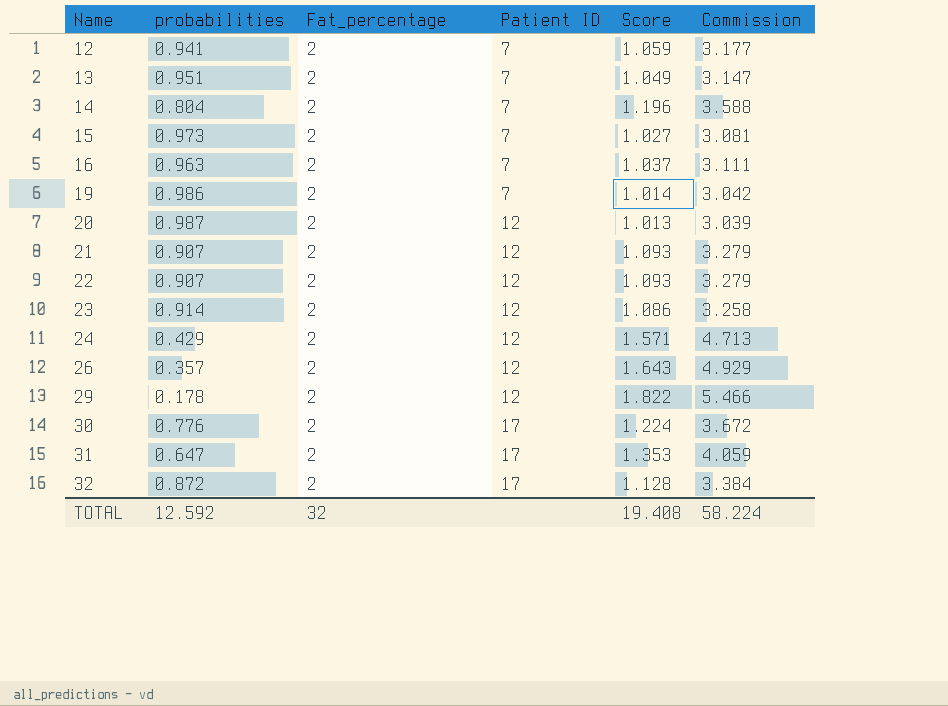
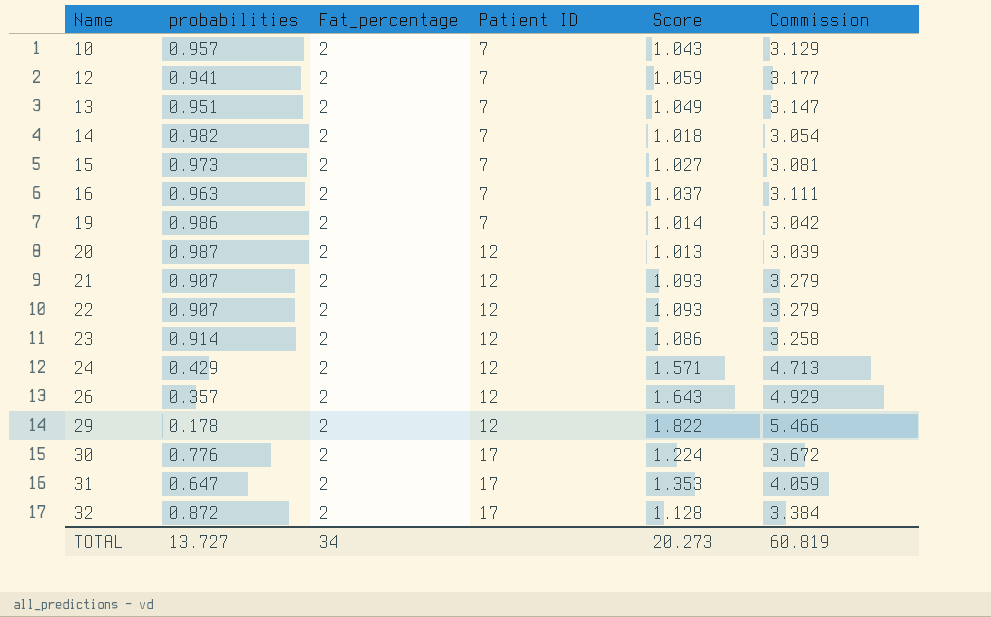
row 10: none -> 0.957 | 2 | 7 | 1.043 | 3.129
14 | probabilities: 0.804 -> 0.982
14 | Score: 1.196 -> 1.018
14 | Commission: 3.588 -> 3.054
TOTAL | probabilities: 12.592 -> 13.727
TOTAL | Fat_percentage: 32 -> 34
TOTAL | Score: 19.408 -> 20.273
TOTAL | Commission: 58.224 -> 60.819

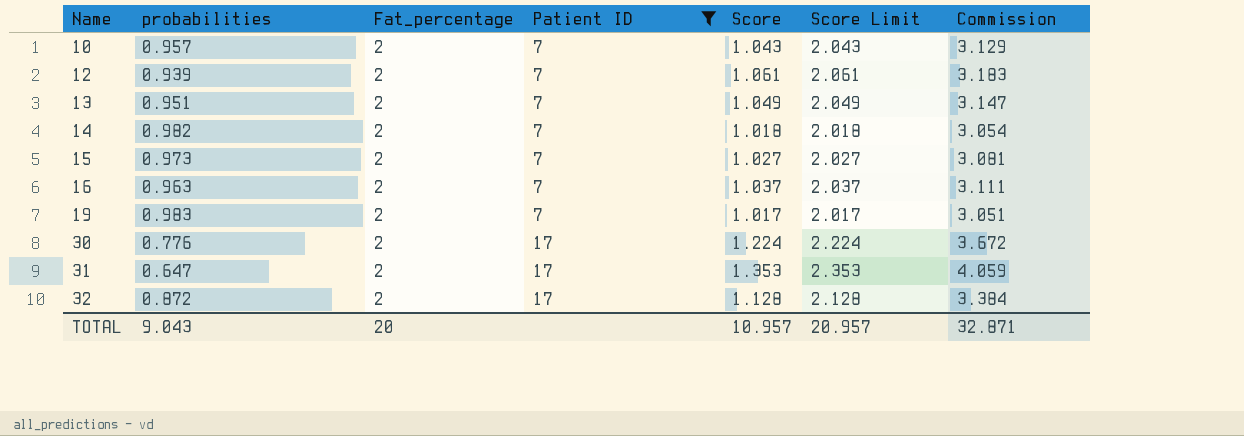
filter: none -> Patient ID != 12
column Score Limit | formula: none -> [Score] + 1
12 | probabilities: 0.941 -> 0.939
12 | Score: 1.059 -> 1.061
12 | Commission: 3.177 -> 3.183
19 | probabilities: 0.986 -> 0.983
19 | Score: 1.014 -> 1.017
19 | Commission: 3.042 -> 3.051
TOTAL | probabilities: 13.727 -> 9.043
TOTAL | Fat_percentage: 34 -> 20
TOTAL | Score: 20.273 -> 10.957
TOTAL | Commission: 60.819 -> 32.871

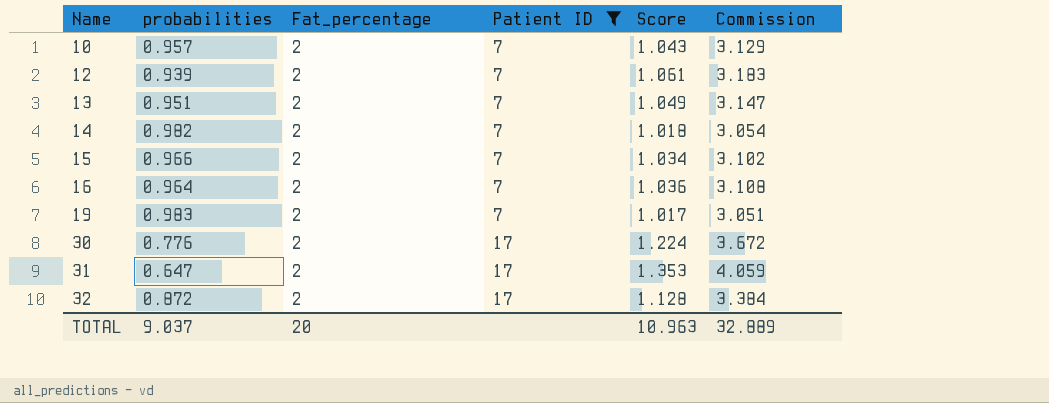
column Score Limit | formula: [Score] + 1 -> none
15 | probabilities: 0.973 -> 0.966
15 | Score: 1.027 -> 1.034
15 | Commission: 3.081 -> 3.102
16 | probabilities: 0.963 -> 0.964
16 | Score: 1.037 -> 1.036
16 | Commission: 3.111 -> 3.108
TOTAL | probabilities: 9.043 -> 9.037
TOTAL | Score: 10.957 -> 10.963
TOTAL | Commission: 32.871 -> 32.889

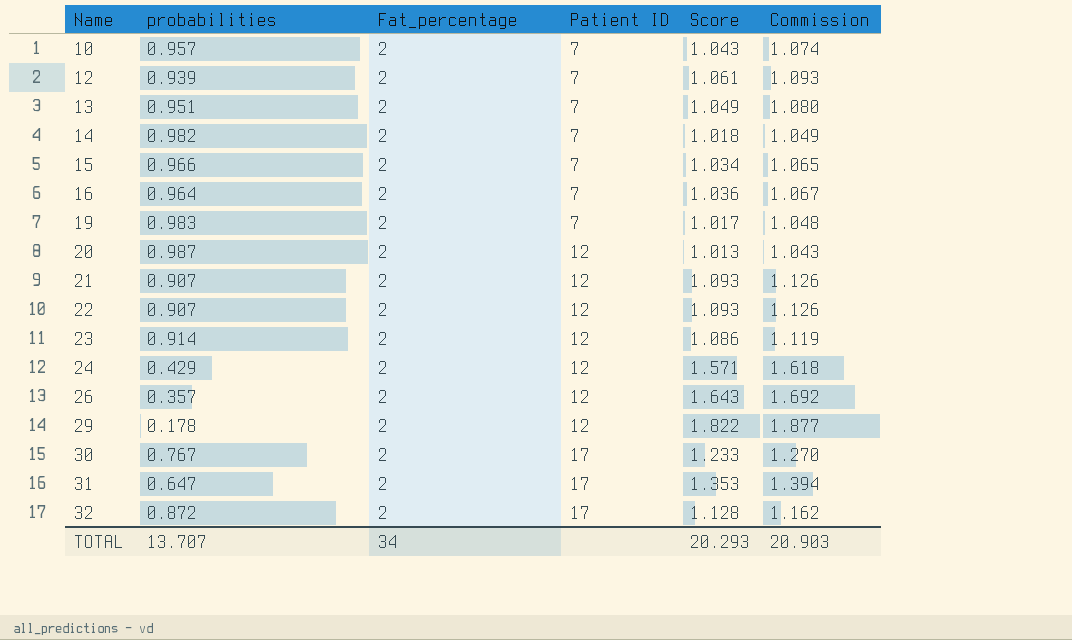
filter: Patient ID != 12 -> none
column Commission | formula: [Score] * 3 -> [Score] * 1.03
30 | probabilities: 0.776 -> 0.767
30 | Score: 1.224 -> 1.233
TOTAL | probabilities: 9.037 -> 13.707
TOTAL | Fat_percentage: 20 -> 34
TOTAL | Score: 10.963 -> 20.293
TOTAL | Commission: 32.889 -> 20.903

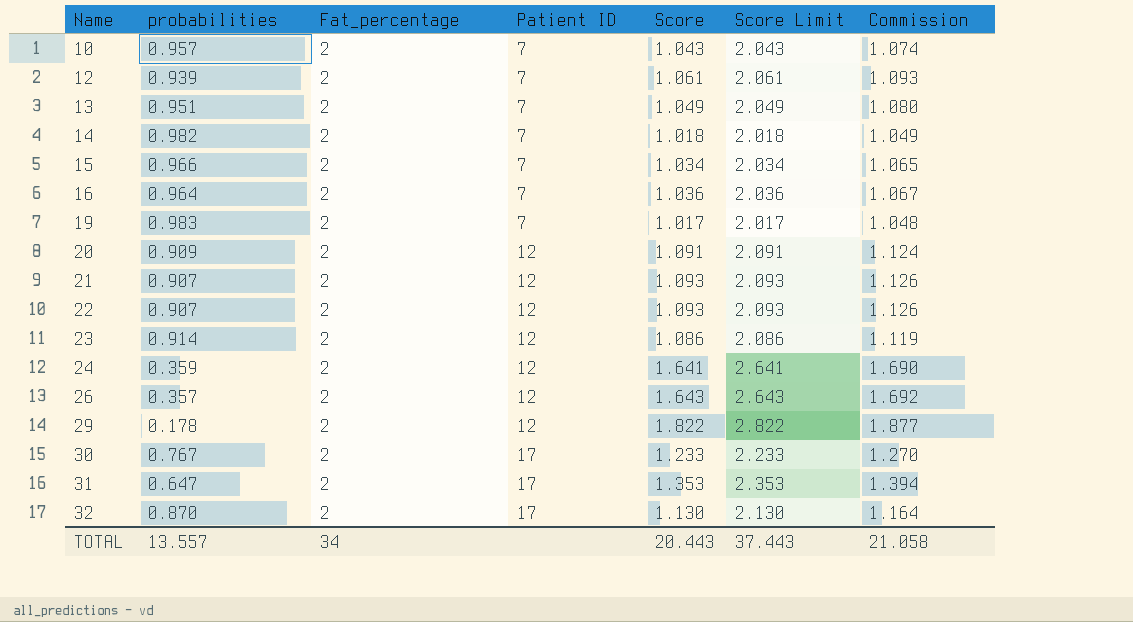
column Score Limit | formula: none -> [Score] + 1
20 | probabilities: 0.987 -> 0.909
20 | Score: 1.013 -> 1.091
20 | Commission: 1.043 -> 1.124
24 | probabilities: 0.429 -> 0.359
24 | Score: 1.571 -> 1.641
24 | Commission: 1.618 -> 1.690
32 | probabilities: 0.872 -> 0.870
32 | Score: 1.128 -> 1.130
32 | Commission: 1.162 -> 1.164
TOTAL | probabilities: 13.707 -> 13.557
TOTAL | Score: 20.293 -> 20.443
TOTAL | Commission: 20.903 -> 21.058

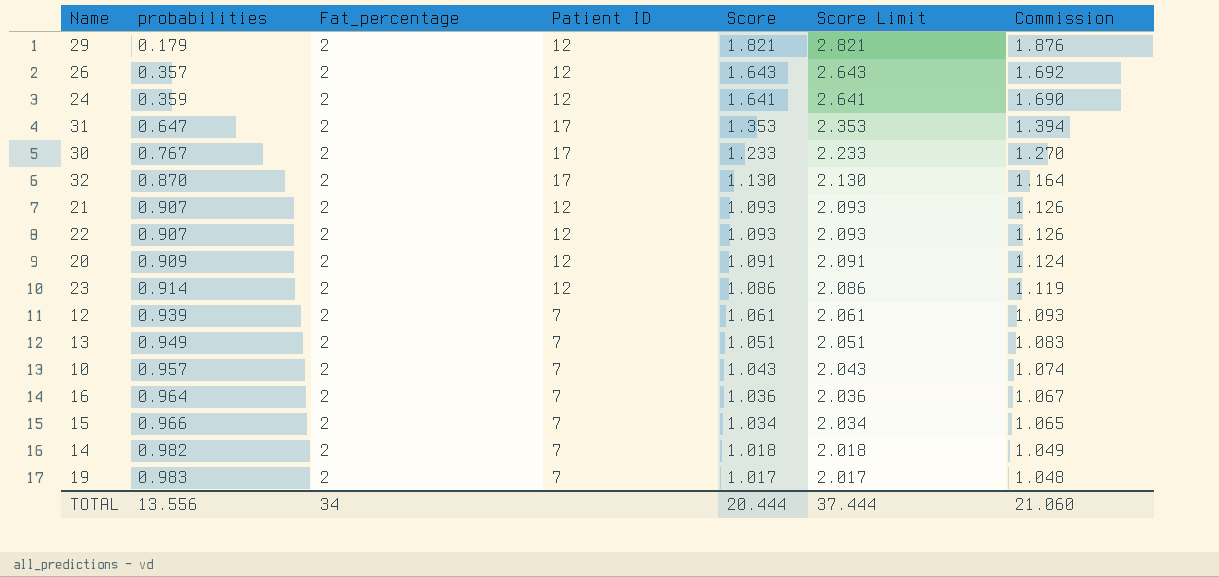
row order: Name ascending -> probabilities ascending
29 | probabilities: 0.178 -> 0.179
29 | Score: 1.822 -> 1.821
29 | Score Limit: 2.822 -> 2.821
29 | Commission: 1.877 -> 1.876
13 | probabilities: 0.951 -> 0.949
13 | Score: 1.049 -> 1.051
13 | Score Limit: 2.049 -> 2.051
13 | Commission: 1.080 -> 1.083
TOTAL | probabilities: 13.557 -> 13.556
TOTAL | Score: 20.443 -> 20.444
TOTAL | Score Limit: 37.443 -> 37.444
TOTAL | Commission: 21.058 -> 21.060

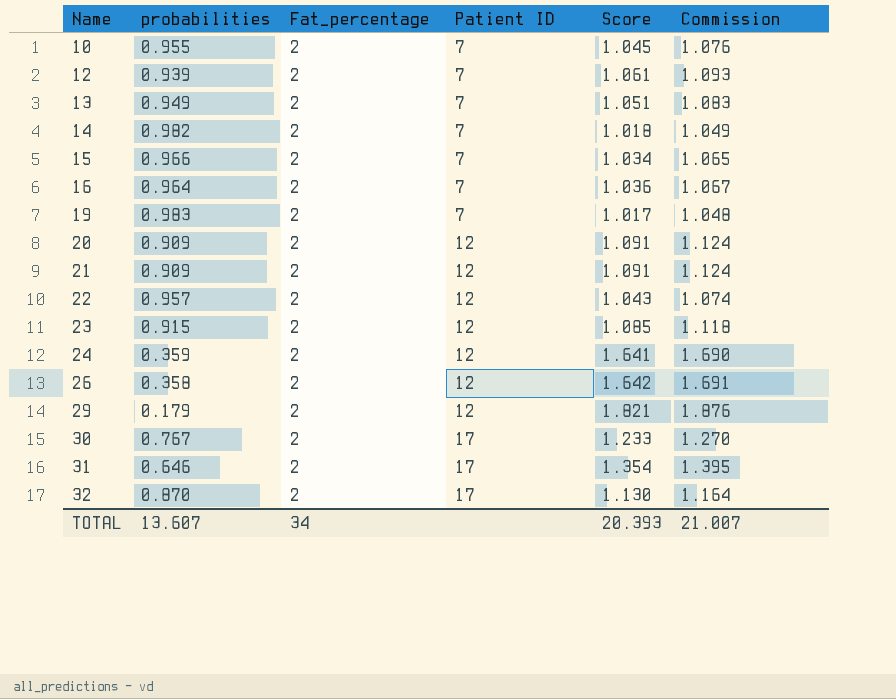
row order: probabilities ascending -> Name ascending
column Score Limit | formula: [Score] + 1 -> none
10 | probabilities: 0.957 -> 0.955
10 | Score: 1.043 -> 1.045
10 | Commission: 1.074 -> 1.076
21 | probabilities: 0.907 -> 0.909
21 | Score: 1.093 -> 1.091
21 | Commission: 1.126 -> 1.124
22 | probabilities: 0.907 -> 0.957
22 | Score: 1.093 -> 1.043
22 | Commission: 1.126 -> 1.074
23 | probabilities: 0.914 -> 0.915
23 | Score: 1.086 -> 1.085
23 | Commission: 1.119 -> 1.118
26 | probabilities: 0.357 -> 0.358
26 | Score: 1.643 -> 1.642
26 | Commission: 1.692 -> 1.691
31 | probabilities: 0.647 -> 0.646
31 | Score: 1.353 -> 1.354
31 | Commission: 1.394 -> 1.395
TOTAL | probabilities: 13.556 -> 13.607
TOTAL | Score: 20.444 -> 20.393
TOTAL | Commission: 21.060 -> 21.007

